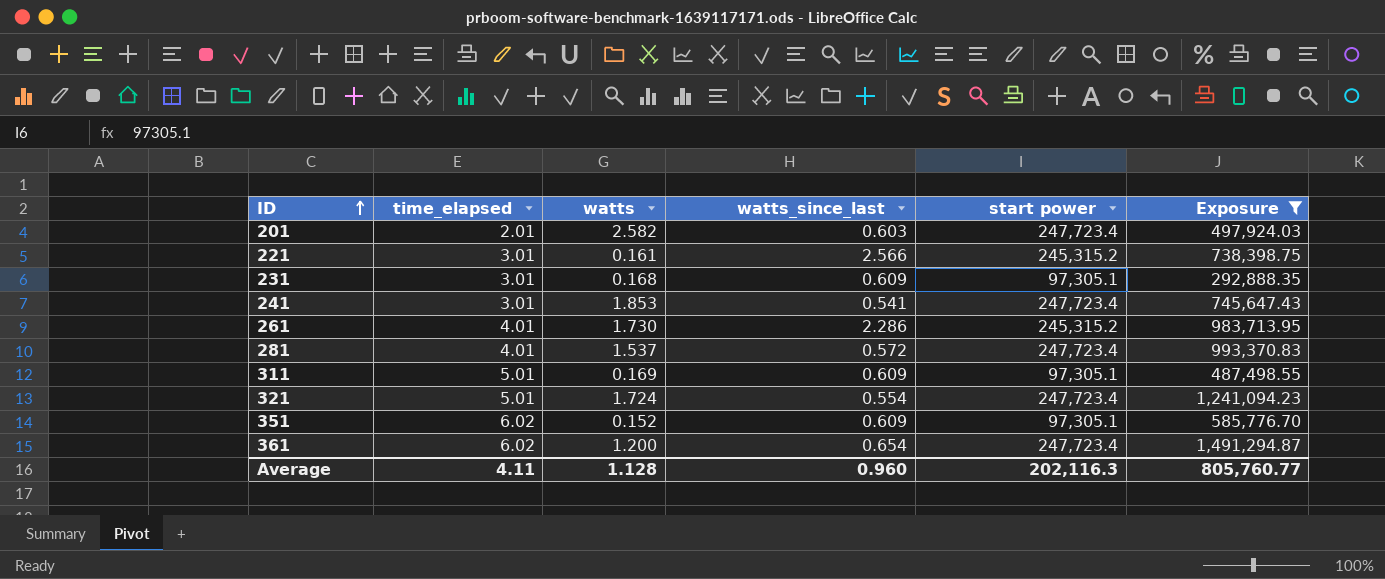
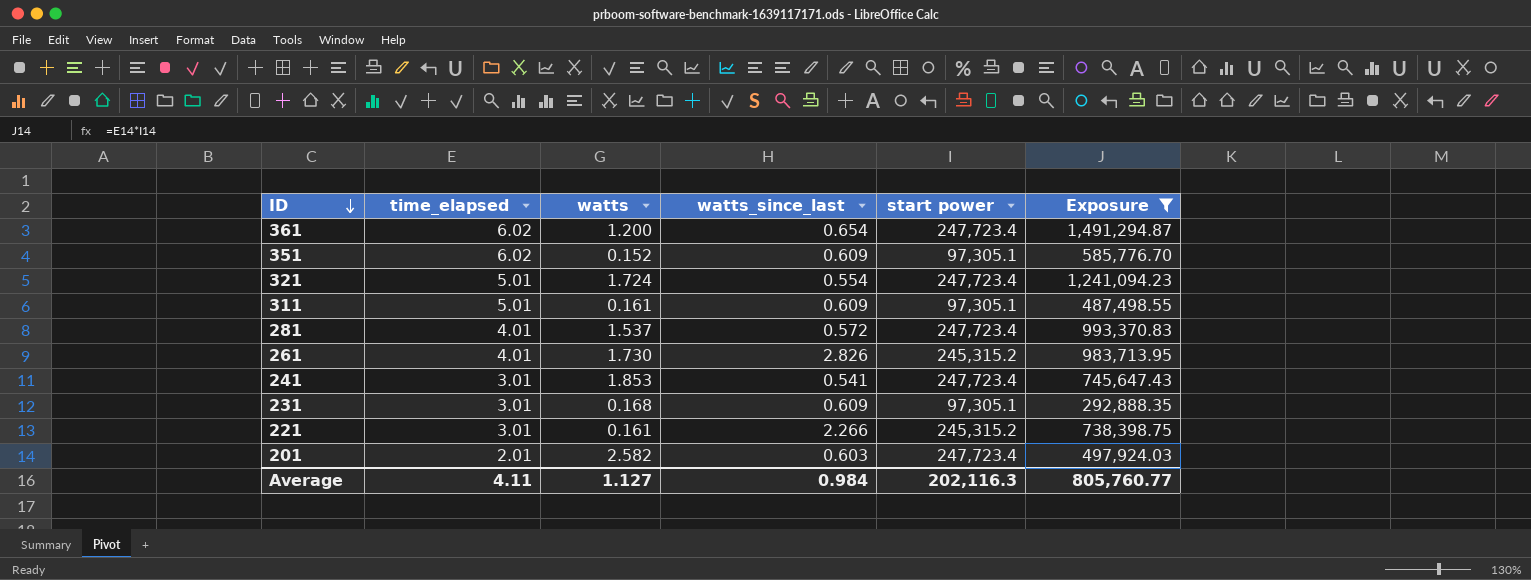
row order: ID ascending -> ID descending
311 | watts: 0.169 -> 0.161
261 | watts_since_last: 2.286 -> 2.826
221 | watts_since_last: 2.566 -> 2.266
Average | watts: 1.128 -> 1.127
Average | watts_since_last: 0.960 -> 0.984

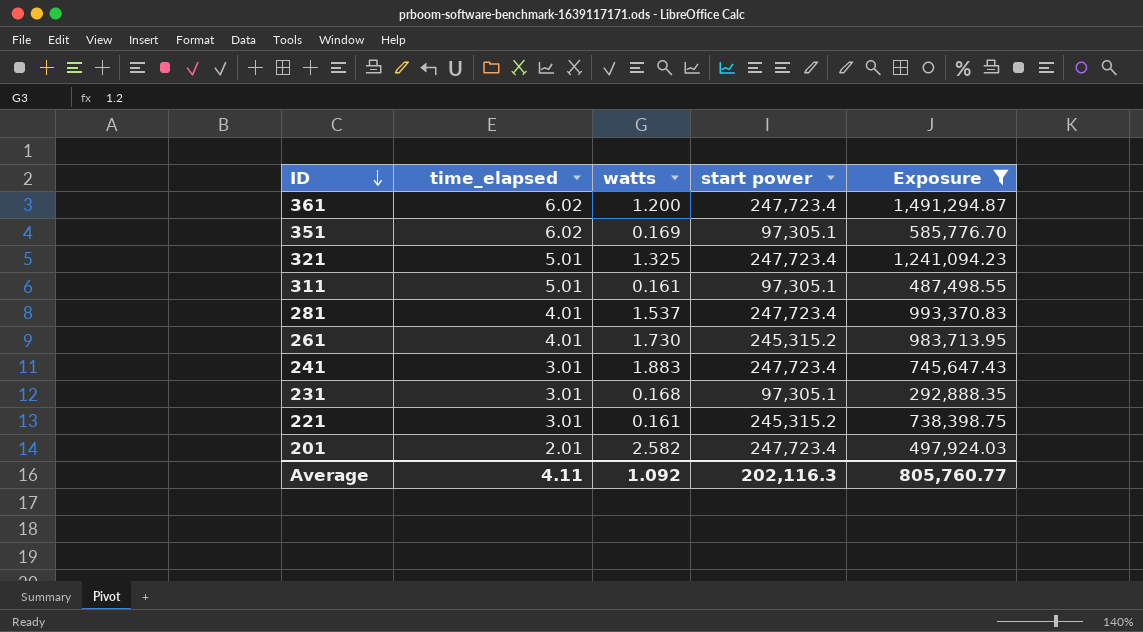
column watts_since_last | position: 4 -> none
351 | watts: 0.152 -> 0.169
321 | watts: 1.724 -> 1.325
241 | watts: 1.853 -> 1.883
Average | watts: 1.127 -> 1.092

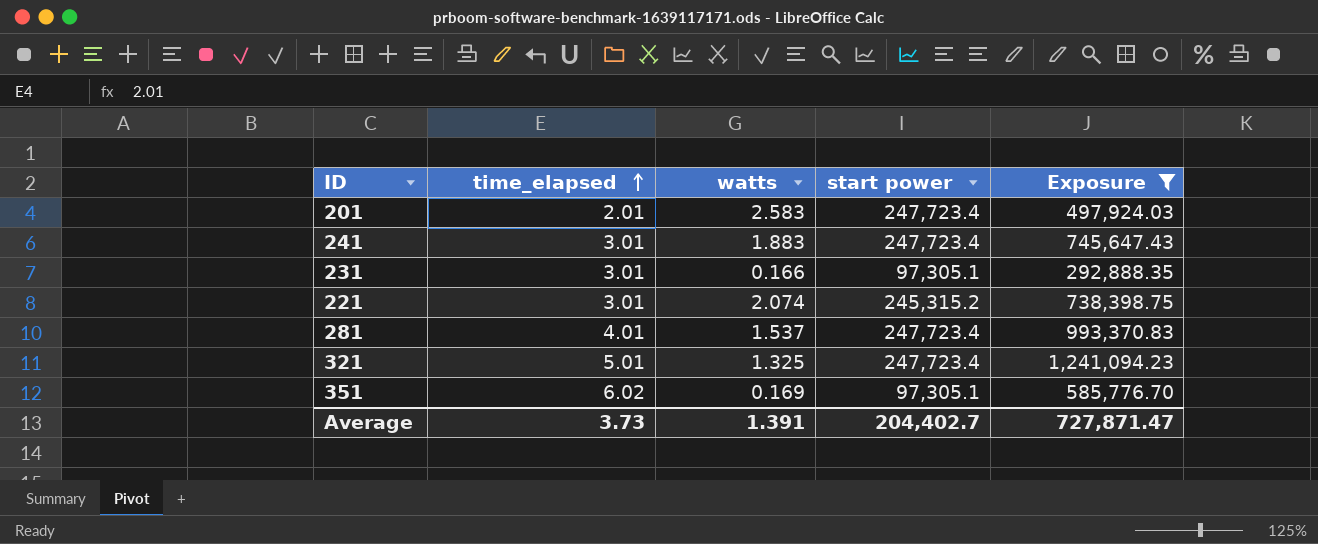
row order: ID descending -> time_elapsed ascending
row 361: 6.02 | 1.200 | 247,723.4 | 1,491,294.87 -> none
row 311: 5.01 | 0.161 | 97,305.1 | 487,498.55 -> none
row 261: 4.01 | 1.730 | 245,315.2 | 983,713.95 -> none
201 | watts: 2.582 -> 2.583
231 | watts: 0.168 -> 0.166
221 | watts: 0.161 -> 2.074
Average | time_elapsed: 4.11 -> 3.73
Average | watts: 1.092 -> 1.391
Average | start power: 202,116.3 -> 204,402.7
Average | Exposure: 805,760.77 -> 727,871.47

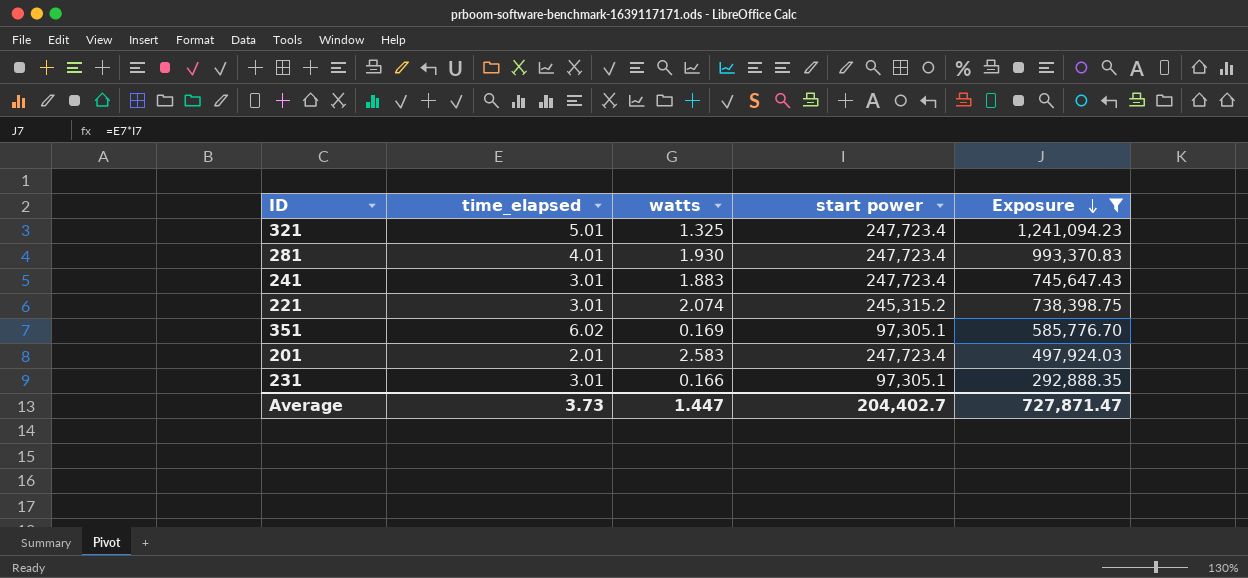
row order: time_elapsed ascending -> Exposure descending
281 | watts: 1.537 -> 1.930
Average | watts: 1.391 -> 1.447

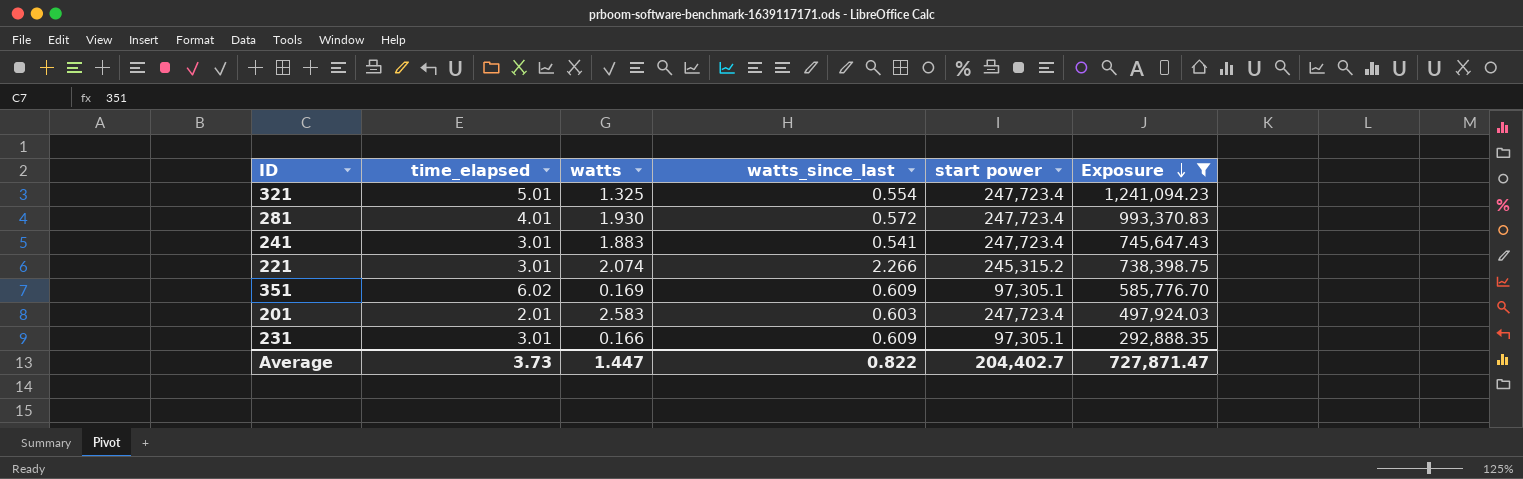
column watts_since_last | position: none -> 4

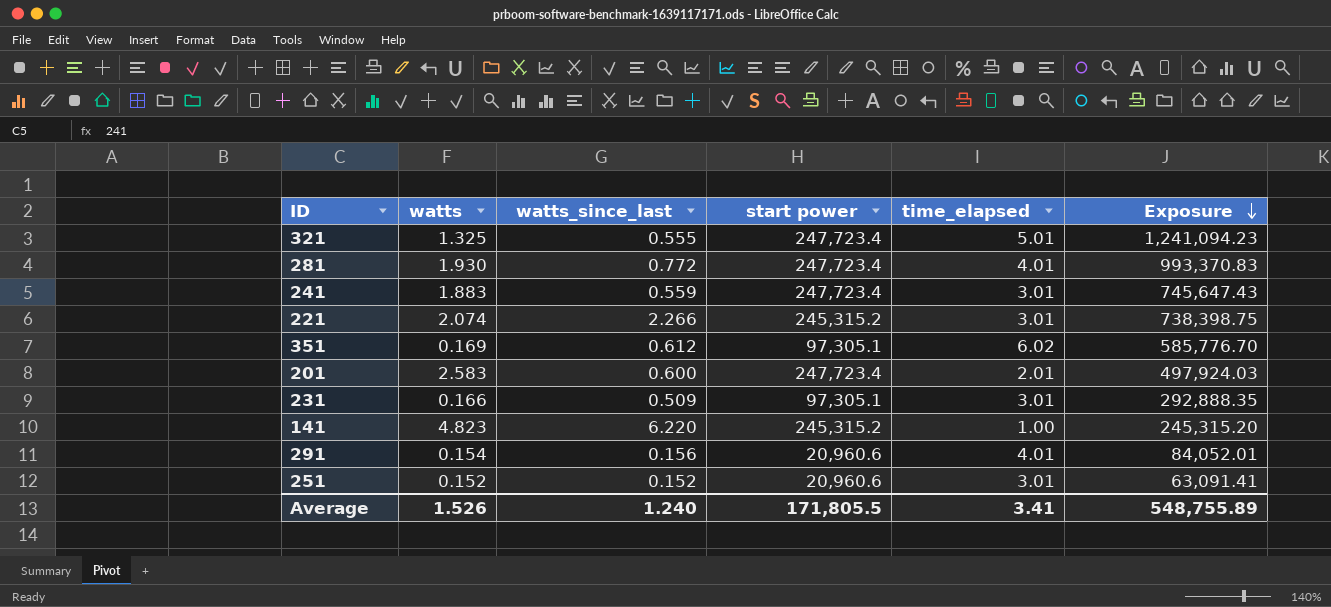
filter: Exposure >= 292,888.35 -> none
column time_elapsed | position: 2 -> 5
321 | watts_since_last: 0.554 -> 0.555
281 | watts_since_last: 0.572 -> 0.772
241 | watts_since_last: 0.541 -> 0.559
351 | watts_since_last: 0.609 -> 0.612
201 | watts_since_last: 0.603 -> 0.600
231 | watts_since_last: 0.609 -> 0.509
Average | watts: 1.447 -> 1.526
Average | watts_since_last: 0.822 -> 1.240
Average | start power: 204,402.7 -> 171,805.5
Average | time_elapsed: 3.73 -> 3.41
Average | Exposure: 727,871.47 -> 548,755.89

